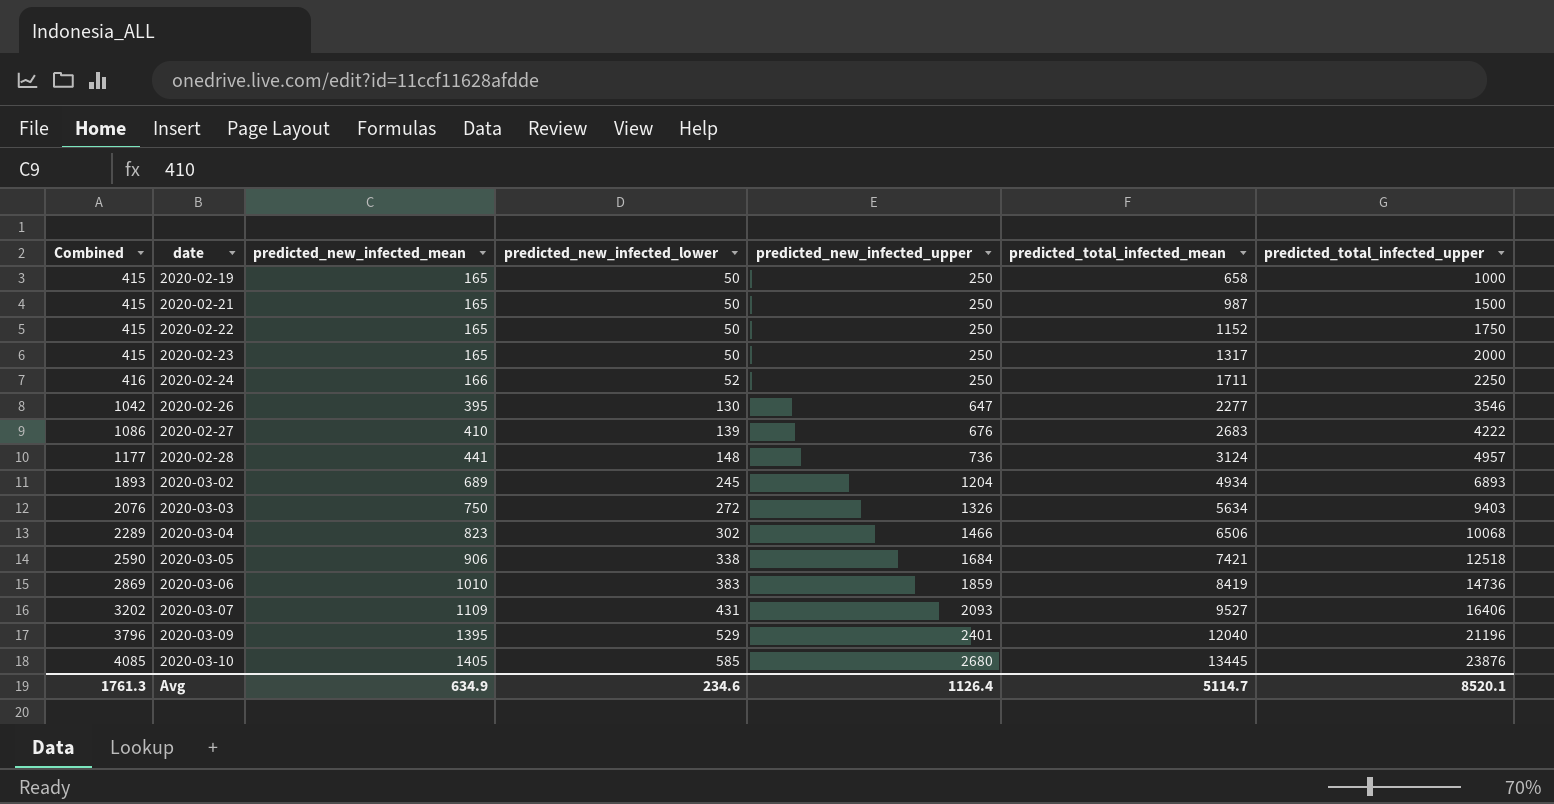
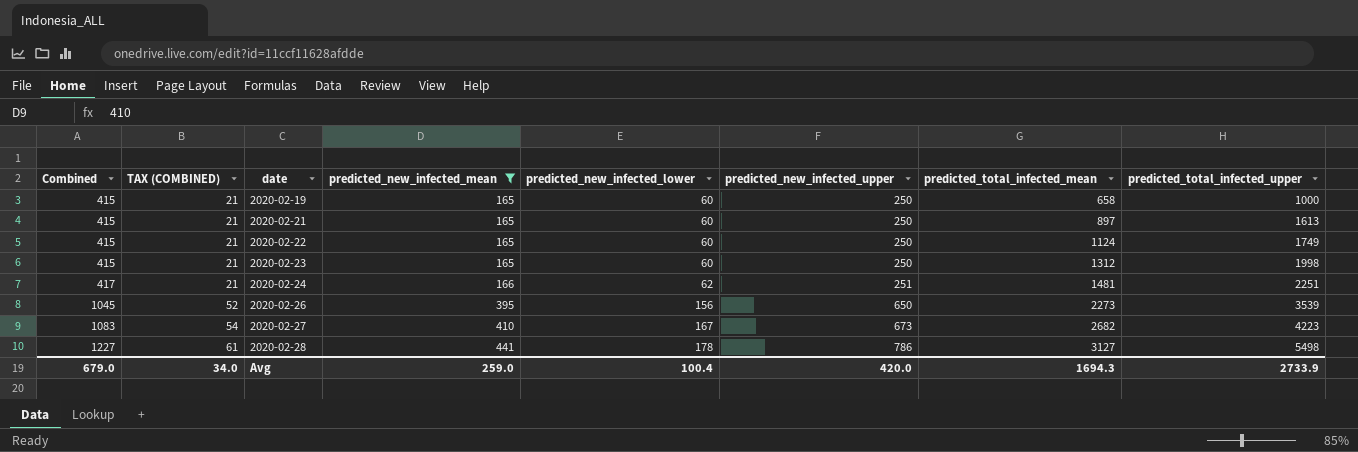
filter: none -> predicted_new_infected_mean <= 441
column TAX (COMBINED) | formula: none -> [Combined] * 0.05
2020-02-19 | predicted_new_infected_lower: 50 -> 60
2020-02-21 | predicted_new_infected_lower: 50 -> 60
2020-02-21 | predicted_total_infected_mean: 987 -> 897
2020-02-21 | predicted_total_infected_upper: 1500 -> 1613
2020-02-22 | predicted_new_infected_lower: 50 -> 60
2020-02-22 | predicted_total_infected_mean: 1152 -> 1124
2020-02-22 | predicted_total_infected_upper: 1750 -> 1749
2020-02-23 | predicted_new_infected_lower: 50 -> 60
2020-02-23 | predicted_total_infected_mean: 1317 -> 1312
2020-02-23 | predicted_total_infected_upper: 2000 -> 1998
2020-02-24 | Combined: 416 -> 417
2020-02-24 | predicted_new_infected_lower: 52 -> 62
2020-02-24 | predicted_new_infected_upper: 250 -> 251
2020-02-24 | predicted_total_infected_mean: 1711 -> 1481
2020-02-24 | predicted_total_infected_upper: 2250 -> 2251
2020-02-26 | Combined: 1042 -> 1045
2020-02-26 | predicted_new_infected_lower: 130 -> 156
2020-02-26 | predicted_new_infected_upper: 647 -> 650
2020-02-26 | predicted_total_infected_mean: 2277 -> 2273
2020-02-26 | predicted_total_infected_upper: 3546 -> 3539
2020-02-27 | Combined: 1086 -> 1083
2020-02-27 | predicted_new_infected_lower: 139 -> 167
2020-02-27 | predicted_new_infected_upper: 676 -> 673
2020-02-27 | predicted_total_infected_mean: 2683 -> 2682
2020-02-27 | predicted_total_infected_upper: 4222 -> 4223
2020-02-28 | Combined: 1177 -> 1227
2020-02-28 | predicted_new_infected_lower: 148 -> 178
2020-02-28 | predicted_new_infected_upper: 736 -> 786
2020-02-28 | predicted_total_infected_mean: 3124 -> 3127
2020-02-28 | predicted_total_infected_upper: 4957 -> 5498
Avg | Combined: 1761.3 -> 679.0
Avg | predicted_new_infected_mean: 634.9 -> 259.0
Avg | predicted_new_infected_lower: 234.6 -> 100.4
Avg | predicted_new_infected_upper: 1126.4 -> 420.0
Avg | predicted_total_infected_mean: 5114.7 -> 1694.3
Avg | predicted_total_infected_upper: 8520.1 -> 2733.9

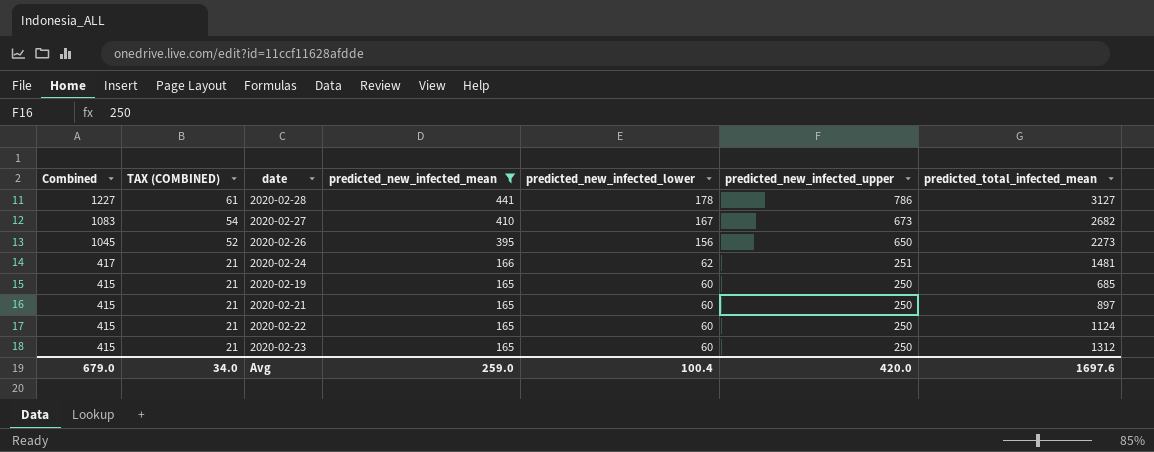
row order: Combined ascending -> Combined descending
column predicted_total_infected_upper | position: 8 -> none
2020-02-19 | predicted_total_infected_mean: 658 -> 685
Avg | predicted_total_infected_mean: 1694.3 -> 1697.6

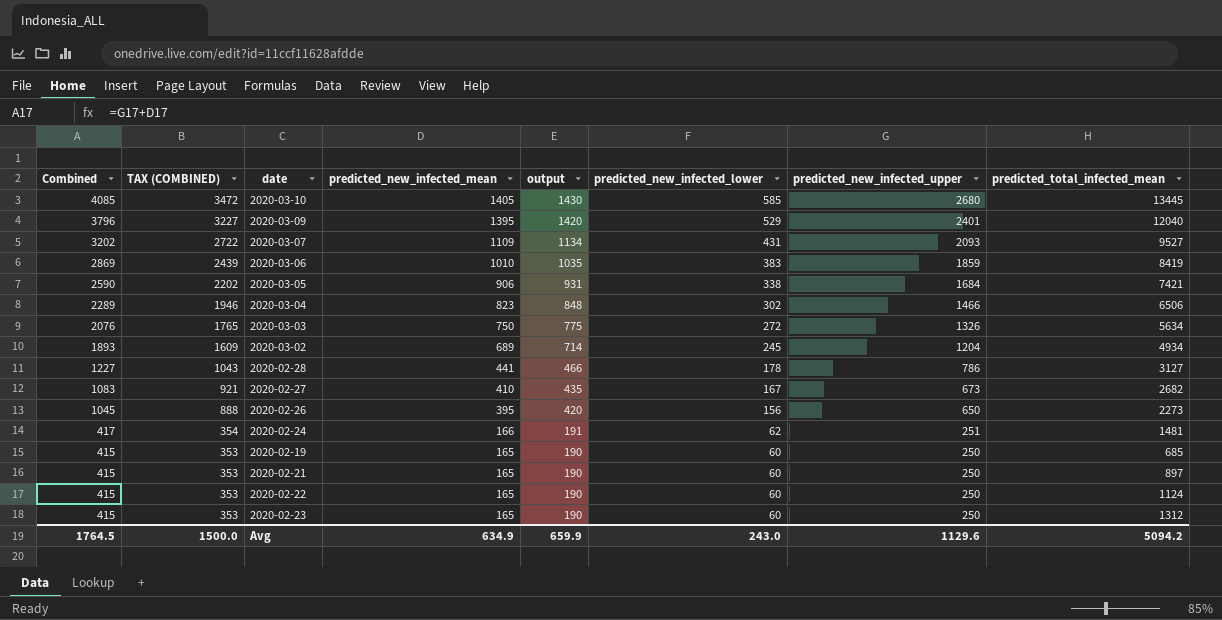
filter: predicted_new_infected_mean <= 441 -> none
column TAX (COMBINED) | formula: [Combined] * 0.05 -> [Combined] * 0.85
column output | formula: none -> [predicted_new_infected_mean] + 25
Avg | Combined: 679.0 -> 1764.5
Avg | TAX (COMBINED): 34.0 -> 1500.0
Avg | predicted_new_infected_mean: 259.0 -> 634.9
Avg | predicted_new_infected_lower: 100.4 -> 243.0
Avg | predicted_new_infected_upper: 420.0 -> 1129.6
Avg | predicted_total_infected_mean: 1697.6 -> 5094.2

